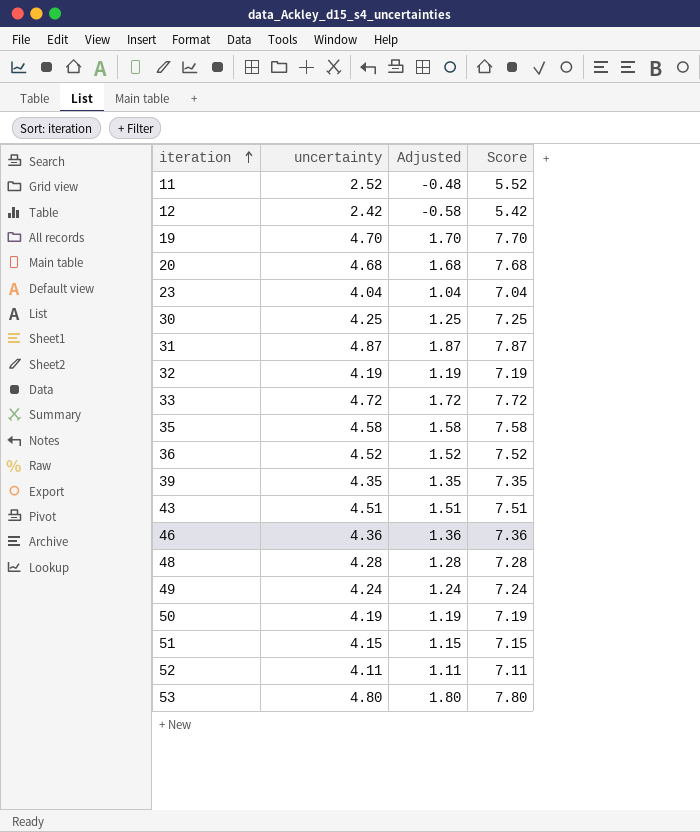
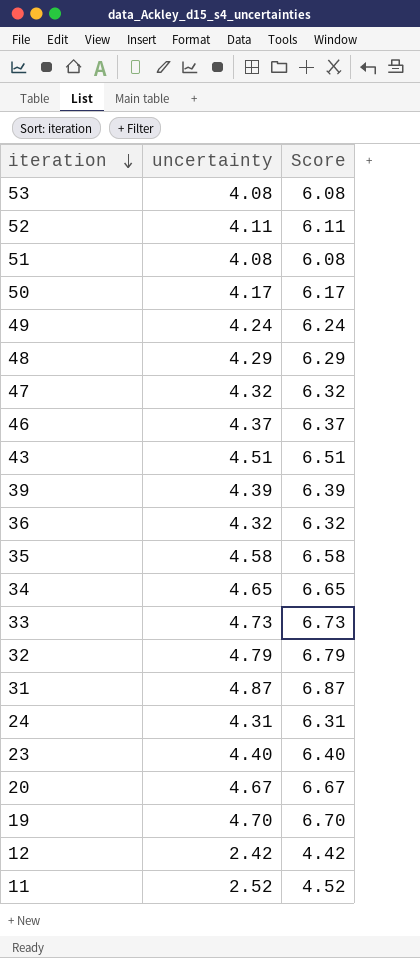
row order: iteration ascending -> iteration descending
column Adjusted | formula: [uncertainty] - 3 -> none
column Score | formula: [uncertainty] + 3 -> [uncertainty] + 2
row 30: 4.25 | 1.25 | 7.25 -> none
53 | uncertainty: 4.80 -> 4.08
51 | uncertainty: 4.15 -> 4.08
50 | uncertainty: 4.19 -> 4.17
48 | uncertainty: 4.28 -> 4.29
row 47: none -> 4.32 | 6.32
46 | uncertainty: 4.36 -> 4.37
39 | uncertainty: 4.35 -> 4.39
36 | uncertainty: 4.52 -> 4.32
row 34: none -> 4.65 | 6.65
33 | uncertainty: 4.72 -> 4.73
32 | uncertainty: 4.19 -> 4.79
row 24: none -> 4.31 | 6.31
23 | uncertainty: 4.04 -> 4.40
20 | uncertainty: 4.68 -> 4.67

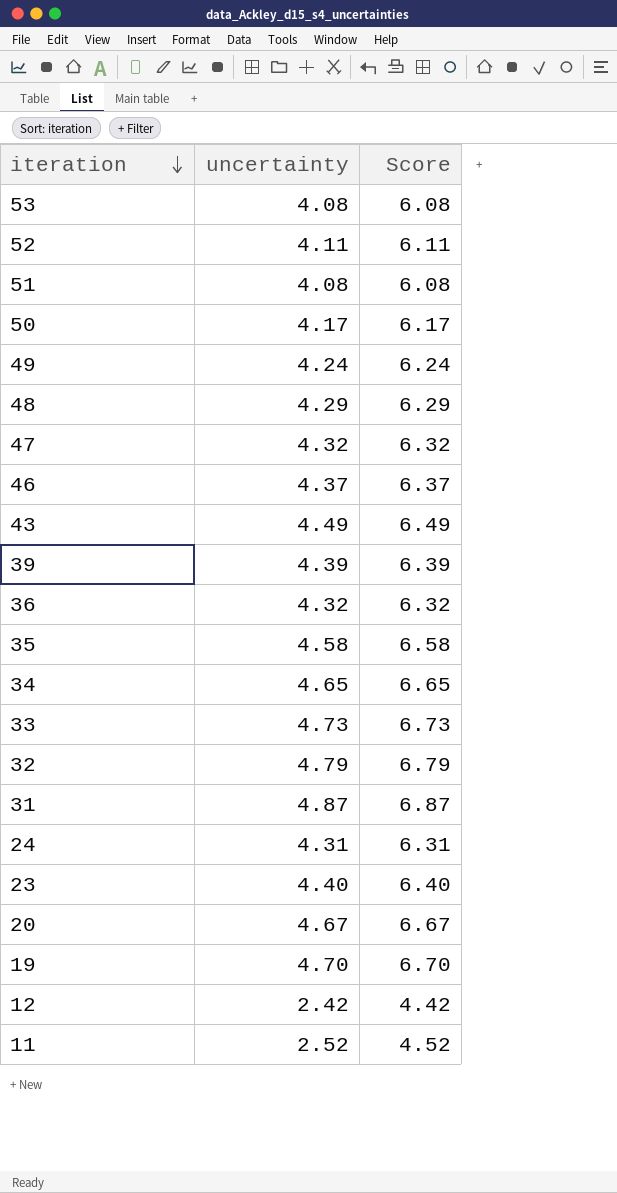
43 | uncertainty: 4.51 -> 4.49
43 | Score: 6.51 -> 6.49

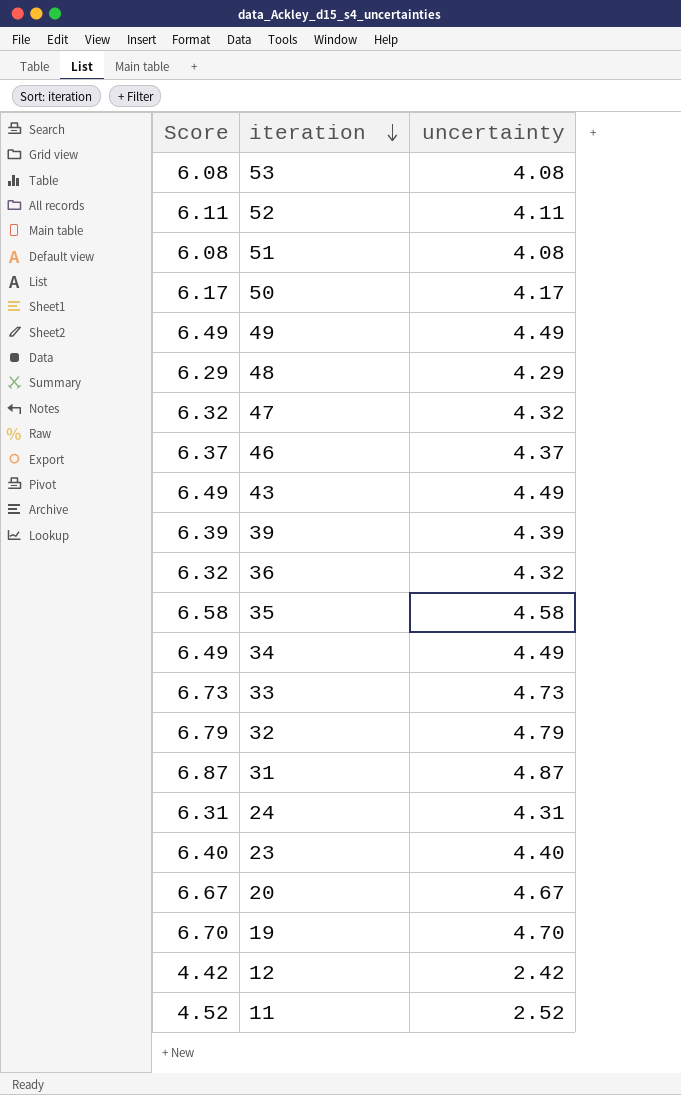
column Score | position: 3 -> 1
49 | Score: 6.24 -> 6.49
49 | uncertainty: 4.24 -> 4.49
34 | Score: 6.65 -> 6.49
34 | uncertainty: 4.65 -> 4.49

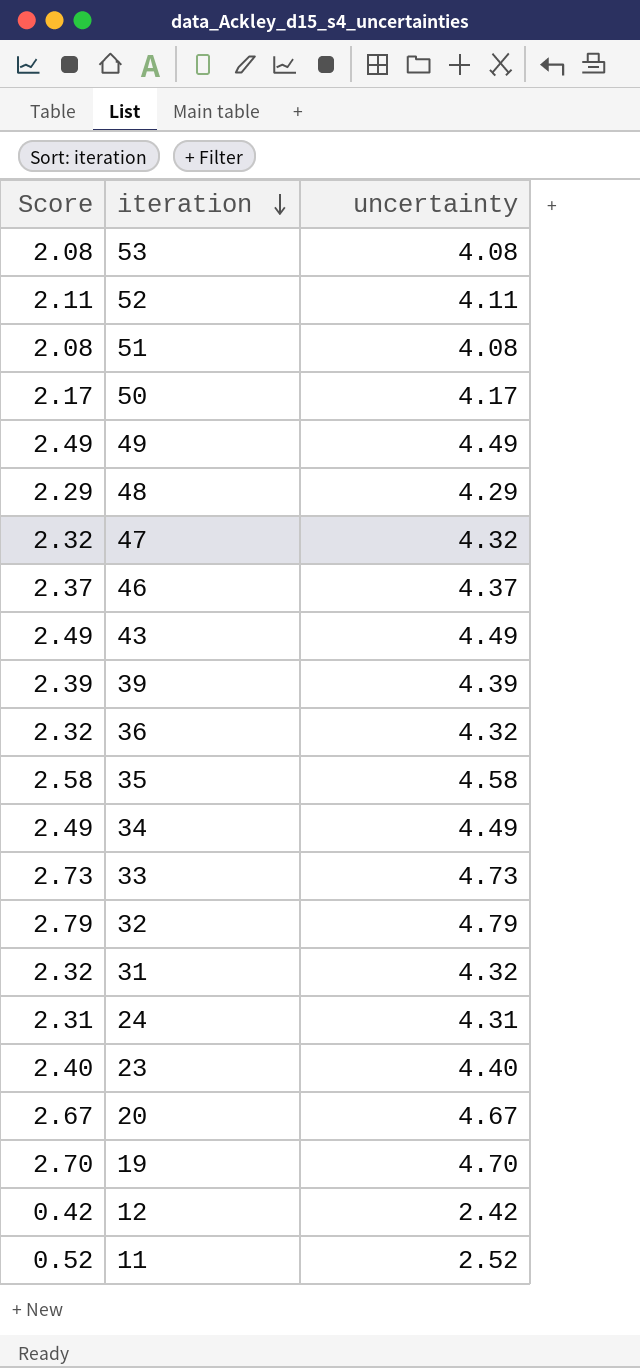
column Score | formula: [uncertainty] + 2 -> [uncertainty] - 2
31 | uncertainty: 4.87 -> 4.32

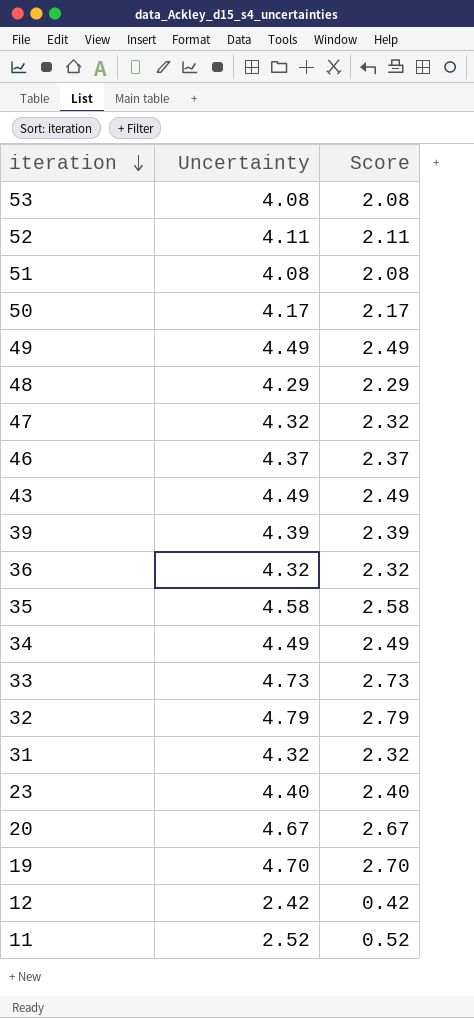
column name: uncertainty -> Uncertainty
column Score | position: 1 -> 3
row 24: 2.31 | 4.31 -> none

